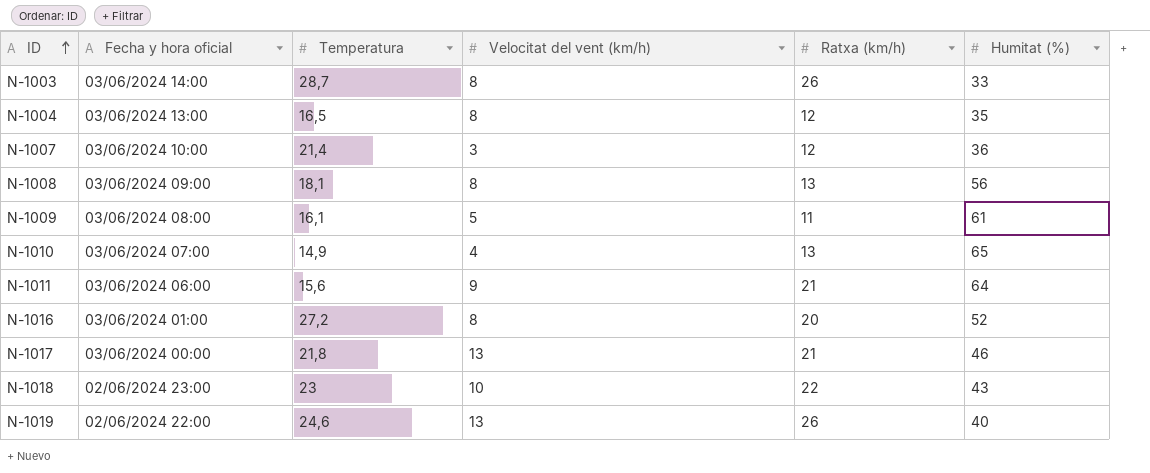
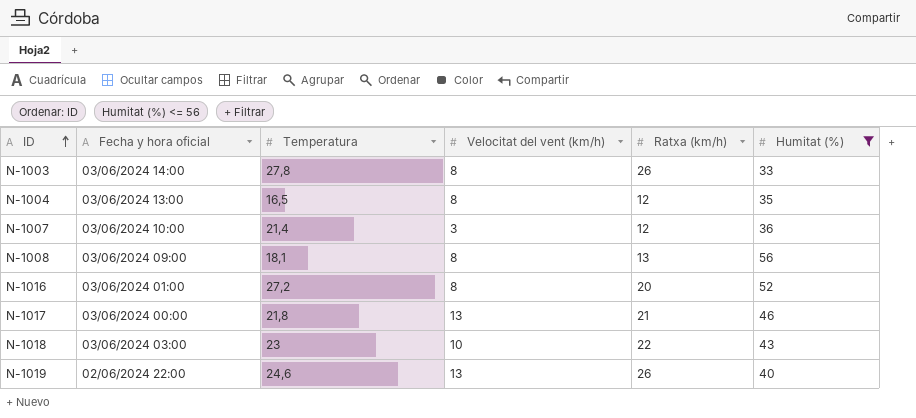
filter: none -> Humitat (%) <= 56
N-1003 | Temperatura: 28,7 -> 27,8
N-1018 | Fecha y hora oficial: 02/06/2024 23:00 -> 03/06/2024 03:00

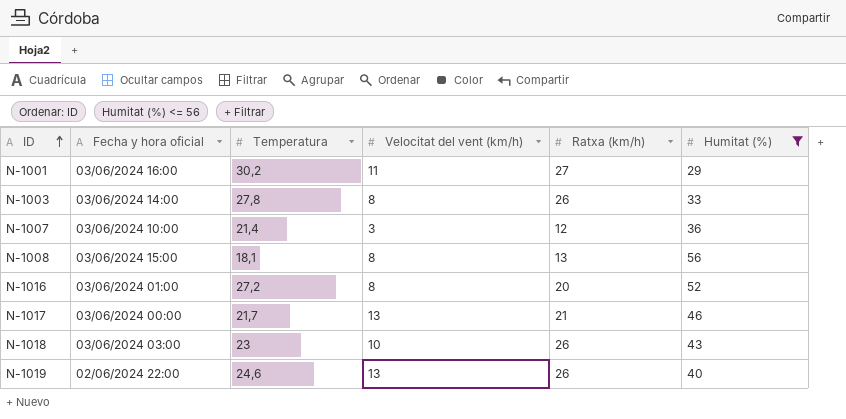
row N-1004: 03/06/2024 13:00 | 16,5 | 8 | 12 | 35 -> none
row N-1001: none -> 03/06/2024 16:00 | 30,2 | 11 | 27 | 29
N-1008 | Fecha y hora oficial: 03/06/2024 09:00 -> 03/06/2024 15:00
N-1017 | Temperatura: 21,8 -> 21,7
N-1018 | Ratxa (km/h): 22 -> 26

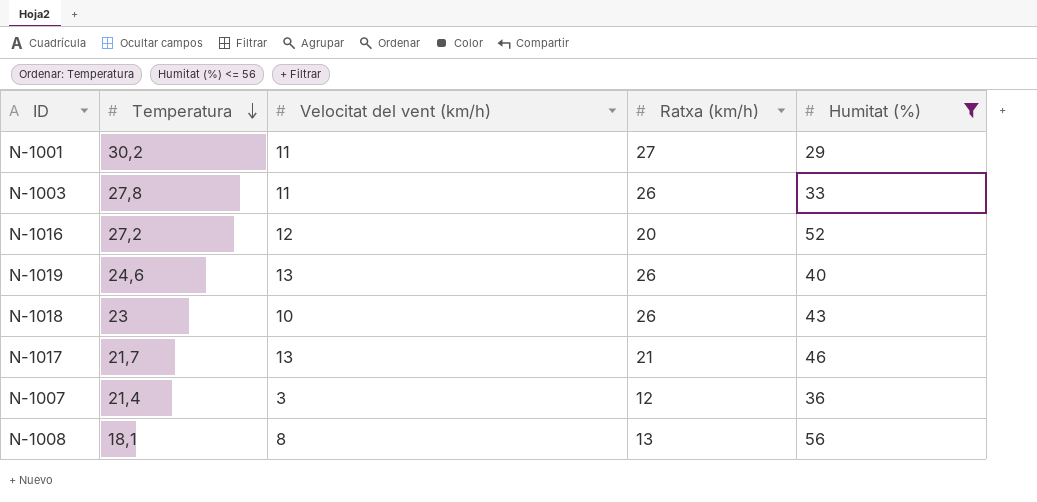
row order: ID ascending -> Temperatura descending
column Fecha y hora oficial | position: 2 -> none
N-1003 | Velocitat del vent (km/h): 8 -> 11
N-1016 | Velocitat del vent (km/h): 8 -> 12

